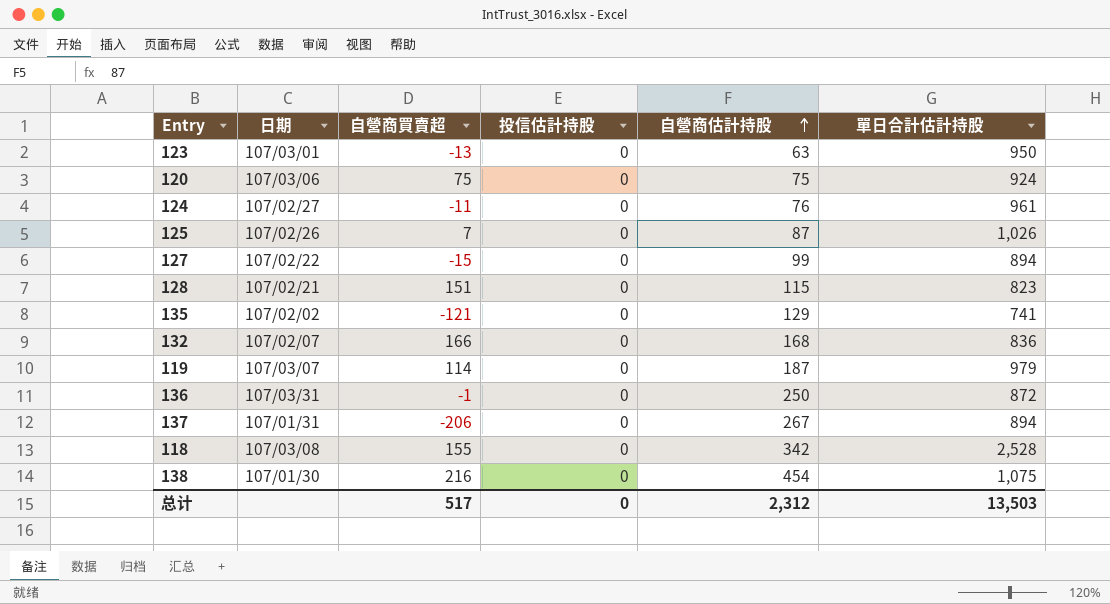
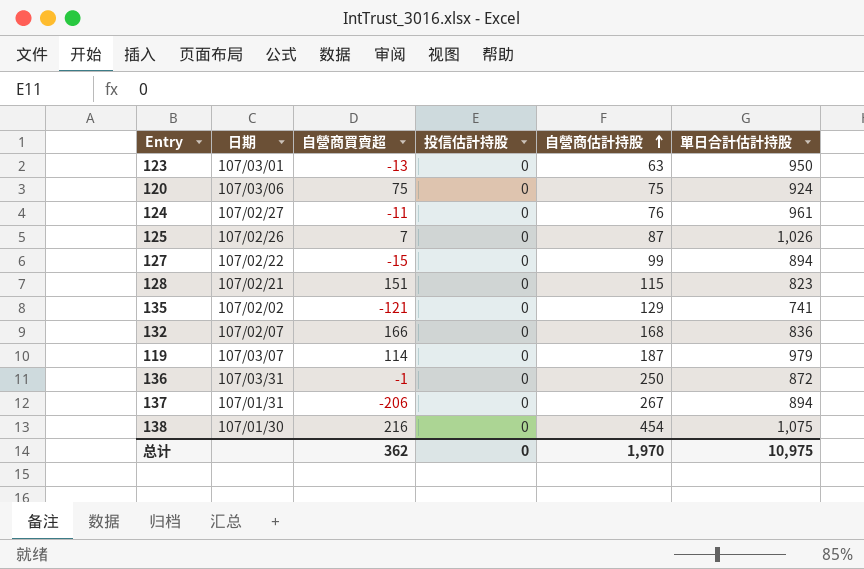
row 118: 107/03/08 | 155 | 0 | 342 | 2,528 -> none
总计 | 自營商買賣超: 517 -> 362
总计 | 自營商估計持股: 2,312 -> 1,970
总计 | 單日合計估計持股: 13,503 -> 10,975

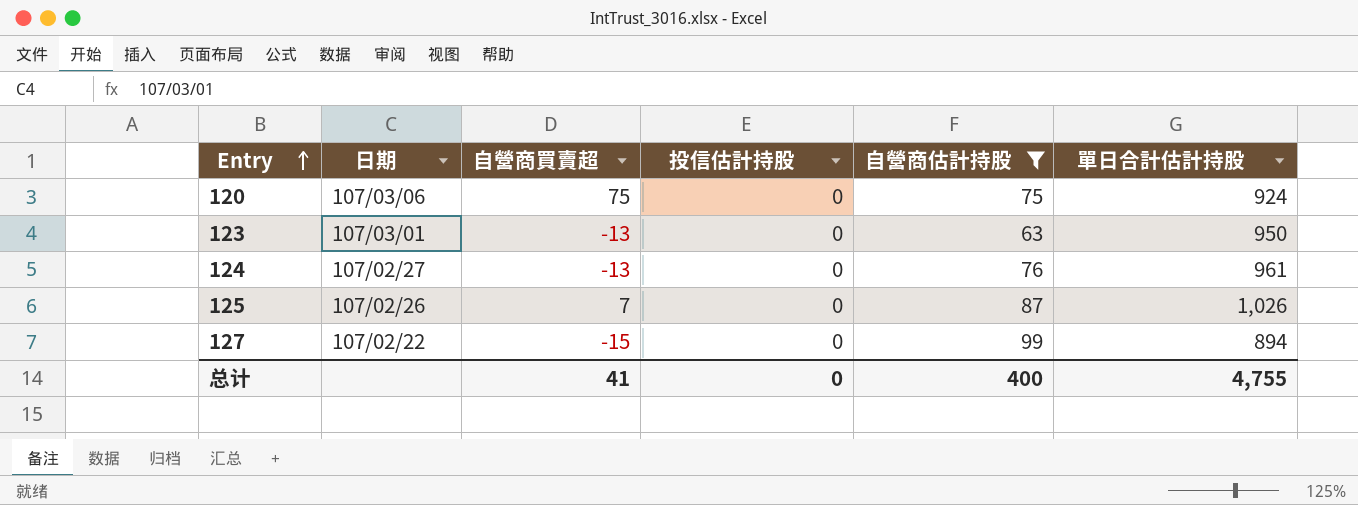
filter: none -> 自營商估計持股 <= 99
row order: 自營商估計持股 ascending -> Entry ascending
124 | 自營商買賣超: -11 -> -13
总计 | 自營商買賣超: 362 -> 41
总计 | 自營商估計持股: 1,970 -> 400
总计 | 單日合計估計持股: 10,975 -> 4,755

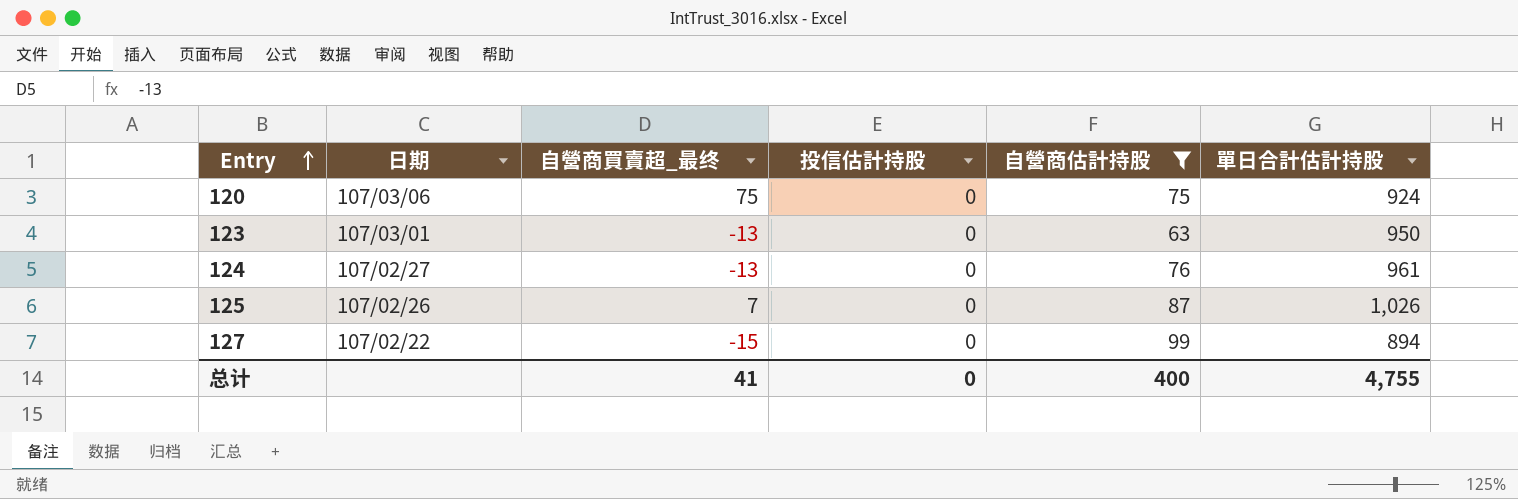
column name: 自營商買賣超 -> 自營商買賣超_最终

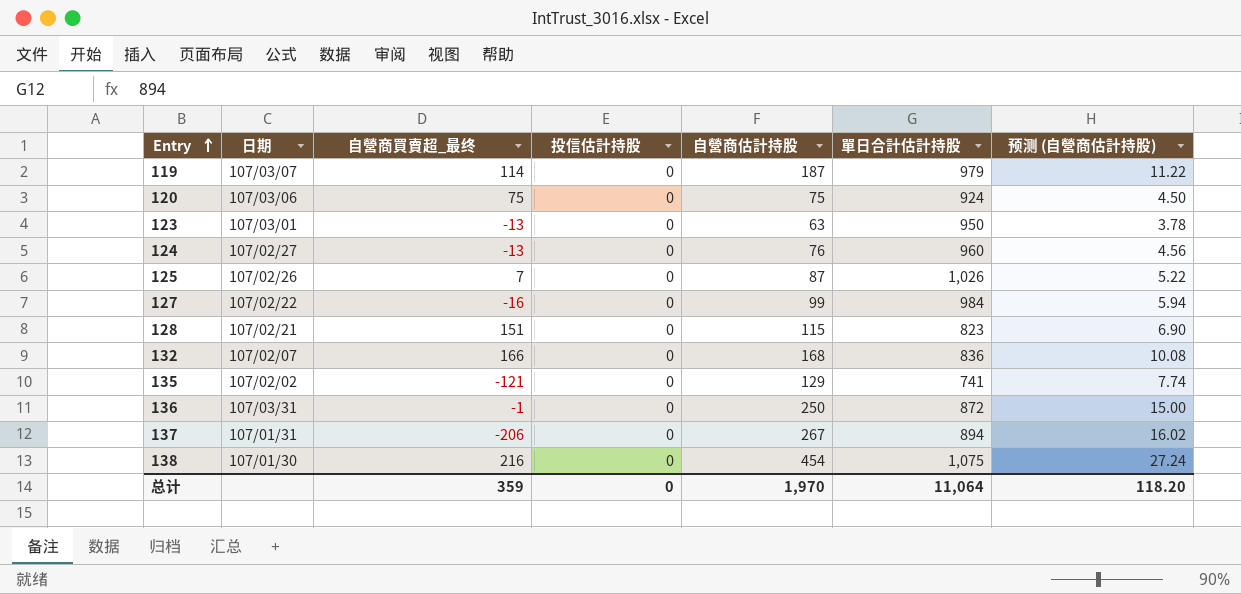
filter: 自營商估計持股 <= 99 -> none
column 预测 (自營商估計持股) | formula: none -> [自營商估計持股] * 0.06
124 | 單日合計估計持股: 961 -> 960
127 | 自營商買賣超_最终: -15 -> -16
127 | 單日合計估計持股: 894 -> 984
总计 | 自營商買賣超_最终: 41 -> 359
总计 | 自營商估計持股: 400 -> 1,970
总计 | 單日合計估計持股: 4,755 -> 11,064

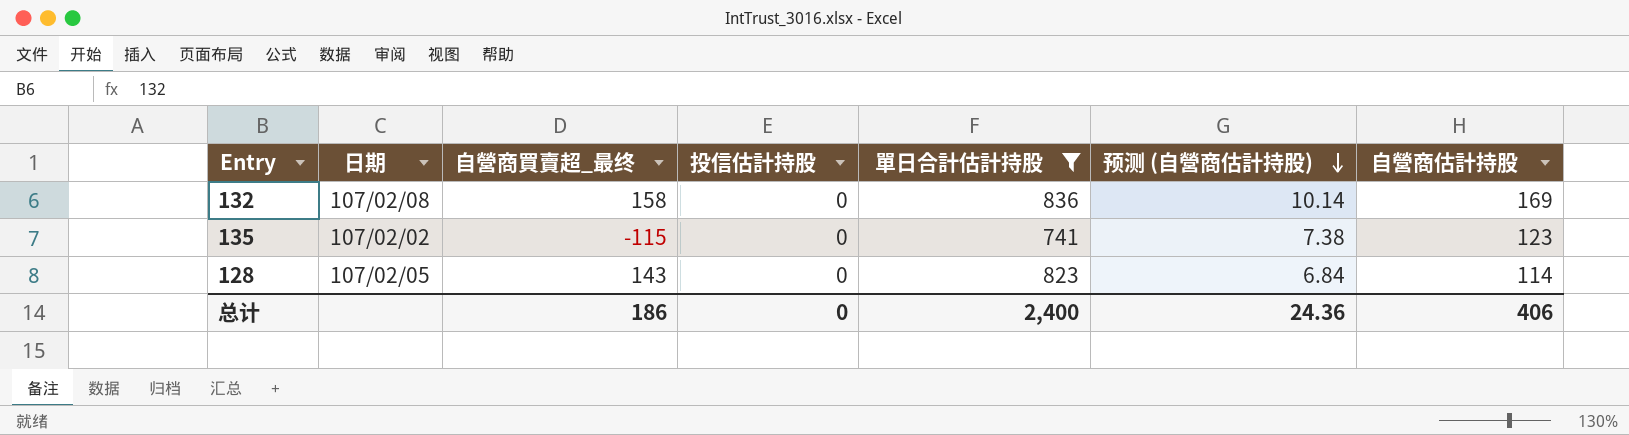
filter: none -> 單日合計估計持股 <= 836
row order: Entry ascending -> 预测 (自營商估計持股) descending
column 自營商估計持股 | position: 5 -> 7
132 | 日期: 107/02/07 -> 107/02/08
132 | 自營商買賣超_最终: 166 -> 158
132 | 预测 (自營商估計持股): 10.08 -> 10.14
132 | 自營商估計持股: 168 -> 169
135 | 自營商買賣超_最终: -121 -> -115
135 | 预测 (自營商估計持股): 7.74 -> 7.38
135 | 自營商估計持股: 129 -> 123
128 | 日期: 107/02/21 -> 107/02/05
128 | 自營商買賣超_最终: 151 -> 143
128 | 预测 (自營商估計持股): 6.90 -> 6.84
128 | 自營商估計持股: 115 -> 114
总计 | 自營商買賣超_最终: 359 -> 186
总计 | 單日合計估計持股: 11,064 -> 2,400
总计 | 预测 (自營商估計持股): 118.20 -> 24.36
总计 | 自營商估計持股: 1,970 -> 406

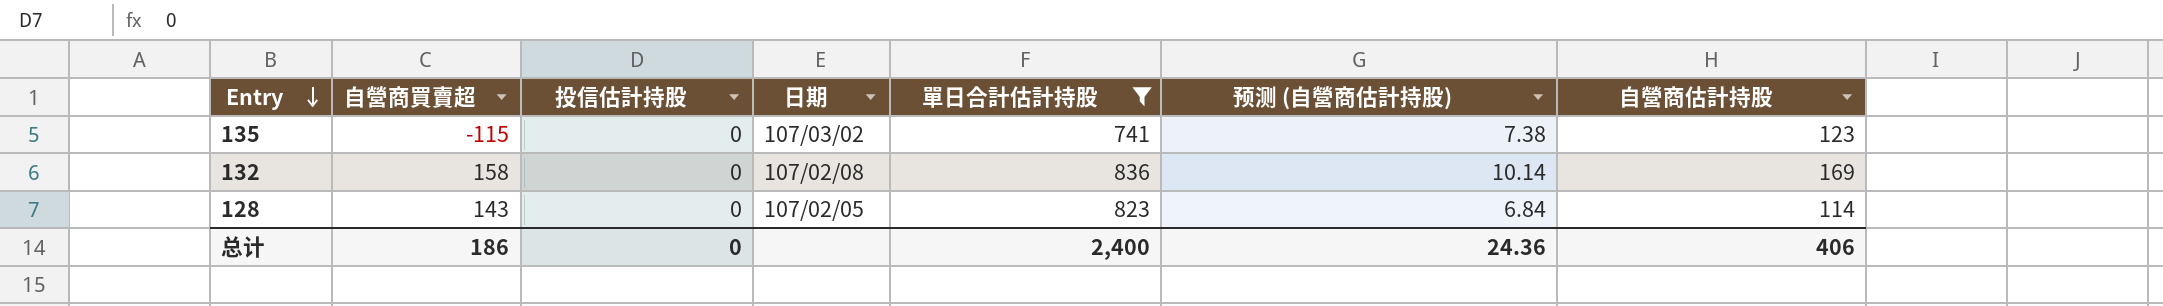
row order: 预测 (自營商估計持股) descending -> Entry descending
column name: 自營商買賣超_最终 -> 自營商買賣超
column 日期 | position: 2 -> 4
135 | 日期: 107/02/02 -> 107/03/02

